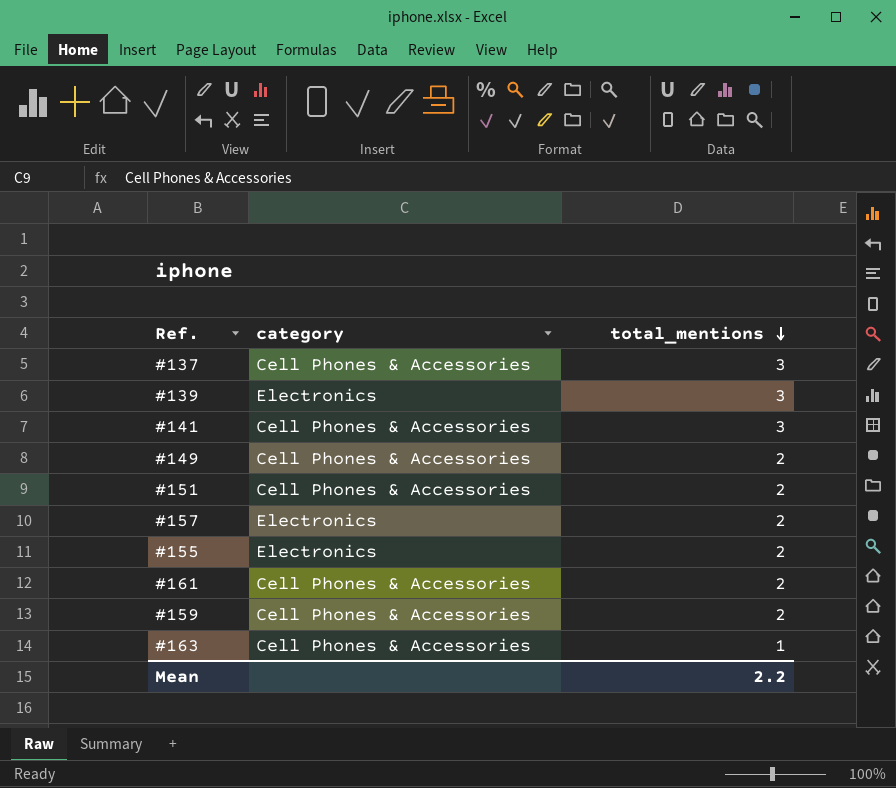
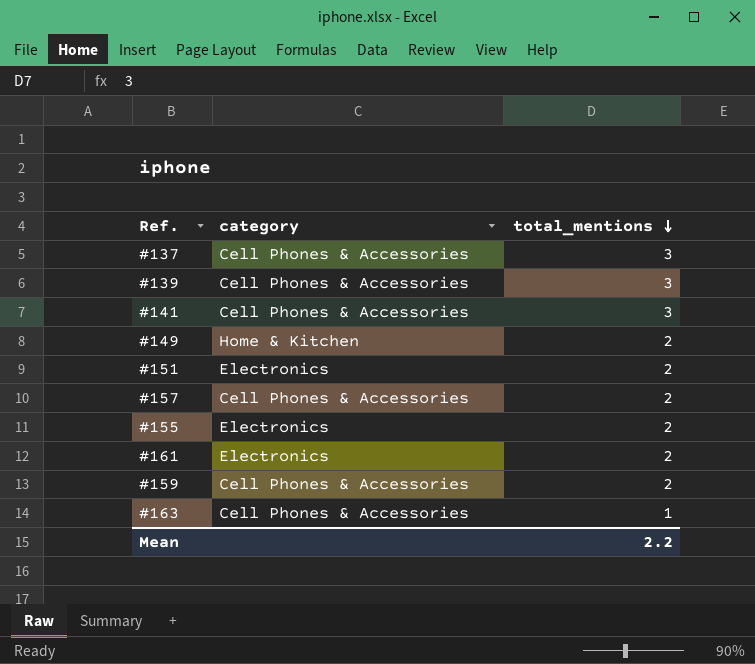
#139 | category: Electronics -> Cell Phones & Accessories
#149 | category: Cell Phones & Accessories -> Home & Kitchen
#151 | category: Cell Phones & Accessories -> Electronics
#157 | category: Electronics -> Cell Phones & Accessories
#161 | category: Cell Phones & Accessories -> Electronics

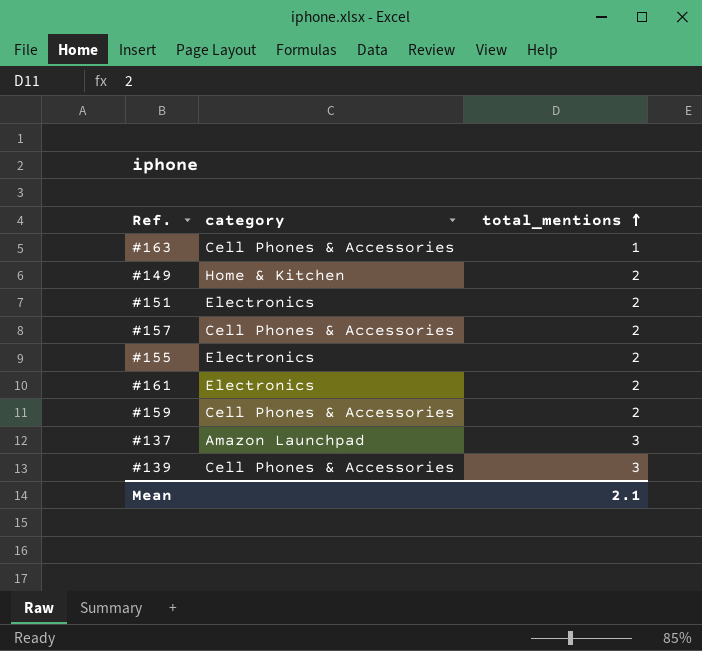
row order: total_mentions descending -> total_mentions ascending
row #141: Cell Phones & Accessories | 3 -> none
#137 | category: Cell Phones & Accessories -> Amazon Launchpad
Mean | total_mentions: 2.2 -> 2.1

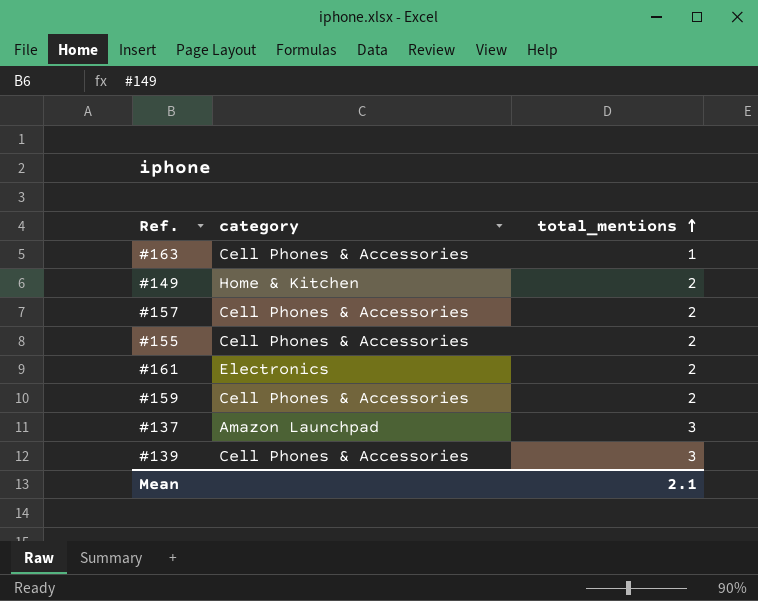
row #151: Electronics | 2 -> none
#155 | category: Electronics -> Cell Phones & Accessories

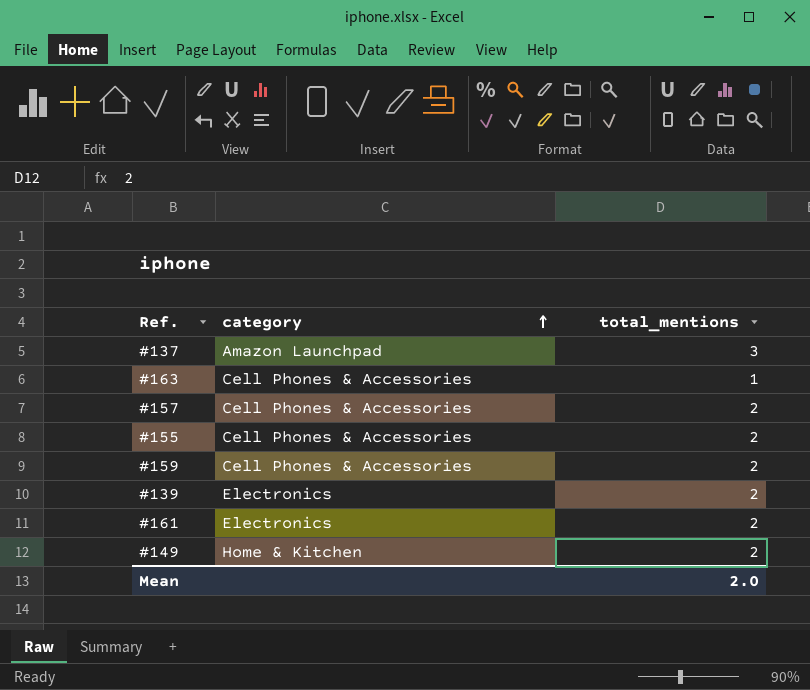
row order: total_mentions ascending -> category ascending
#139 | category: Cell Phones & Accessories -> Electronics
#139 | total_mentions: 3 -> 2
Mean | total_mentions: 2.1 -> 2.0

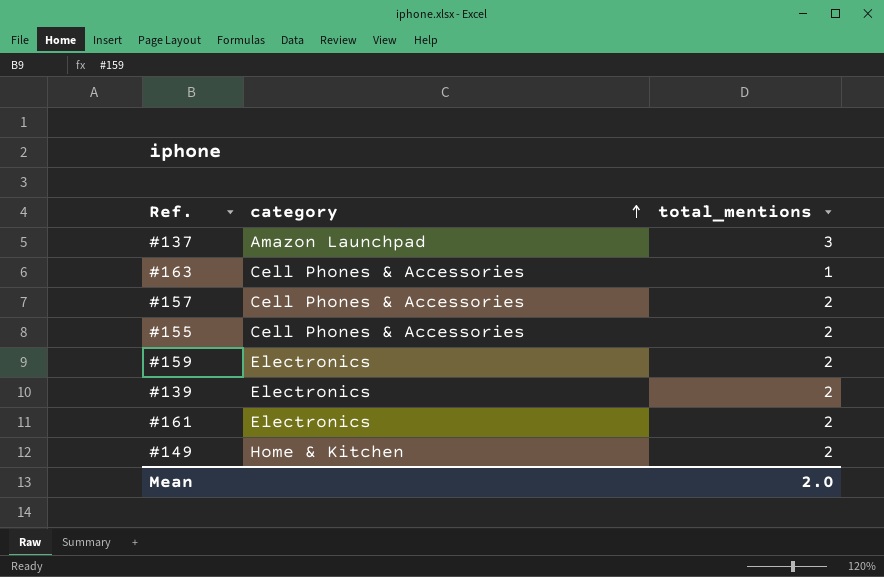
#159 | category: Cell Phones & Accessories -> Electronics

